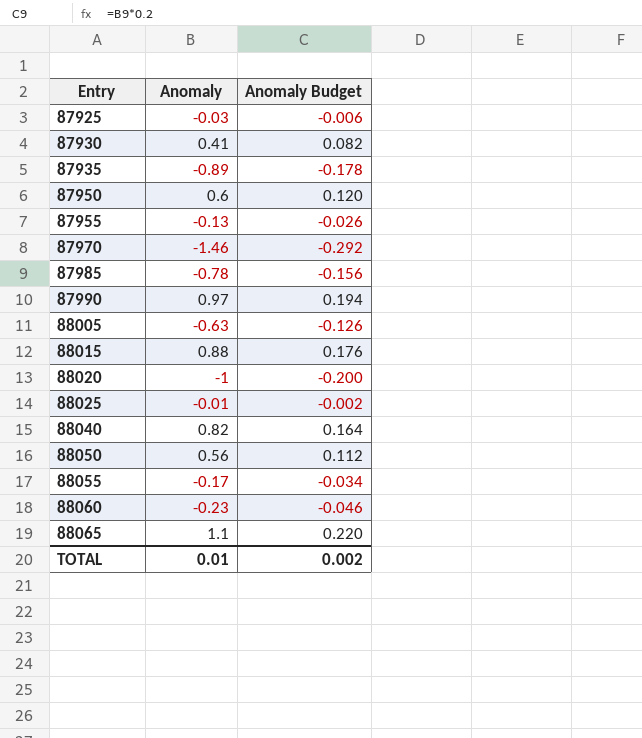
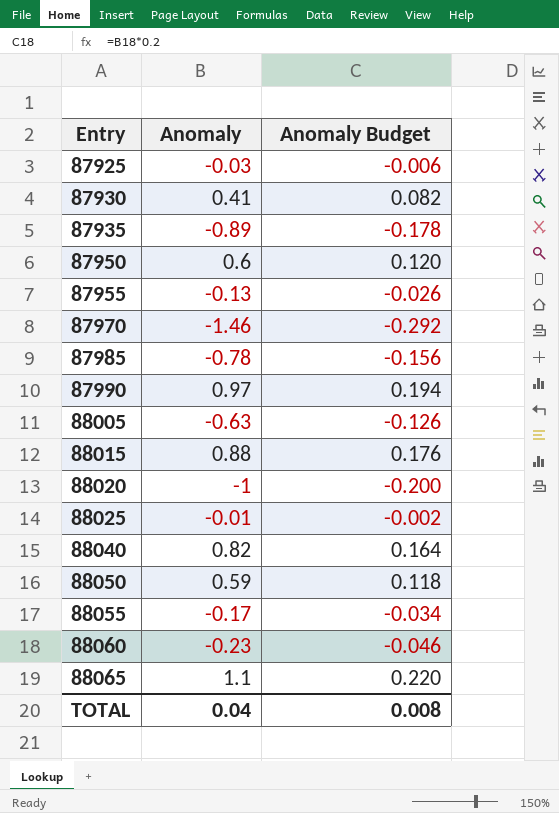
88050 | Anomaly: 0.56 -> 0.59
88050 | Anomaly Budget: 0.112 -> 0.118
TOTAL | Anomaly: 0.01 -> 0.04
TOTAL | Anomaly Budget: 0.002 -> 0.008

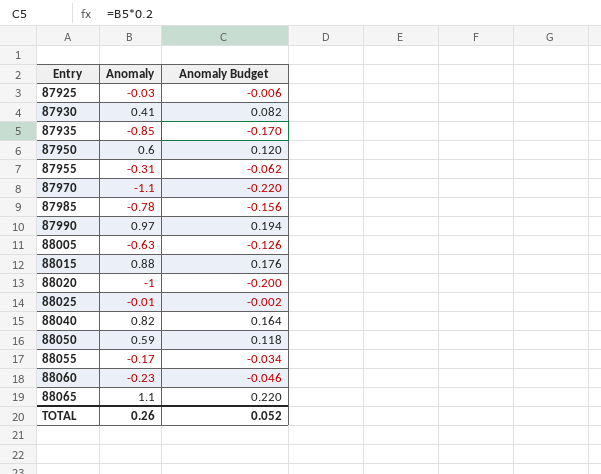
87935 | Anomaly: -0.89 -> -0.85
87935 | Anomaly Budget: -0.178 -> -0.170
87955 | Anomaly: -0.13 -> -0.31
87955 | Anomaly Budget: -0.026 -> -0.062
87970 | Anomaly: -1.46 -> -1.1
87970 | Anomaly Budget: -0.292 -> -0.220
TOTAL | Anomaly: 0.04 -> 0.26
TOTAL | Anomaly Budget: 0.008 -> 0.052

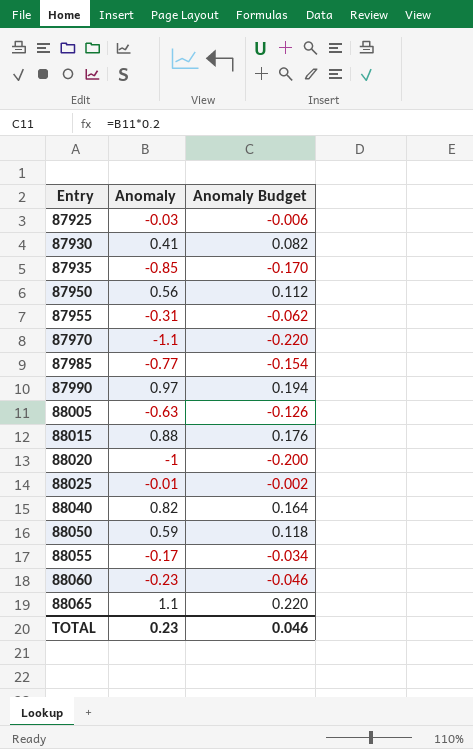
87950 | Anomaly: 0.6 -> 0.56
87950 | Anomaly Budget: 0.120 -> 0.112
87985 | Anomaly: -0.78 -> -0.77
87985 | Anomaly Budget: -0.156 -> -0.154
TOTAL | Anomaly: 0.26 -> 0.23
TOTAL | Anomaly Budget: 0.052 -> 0.046

